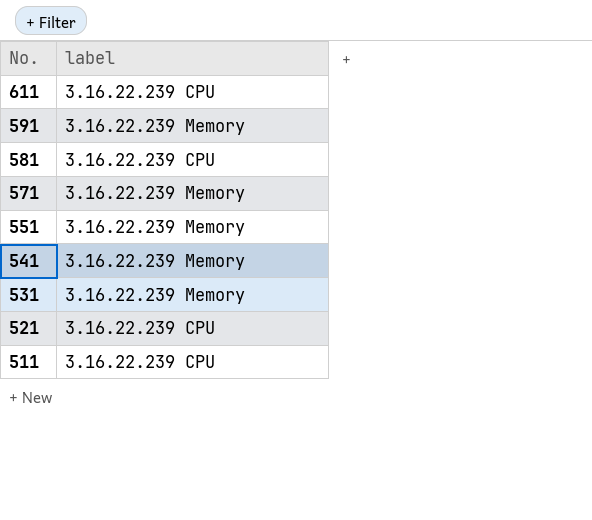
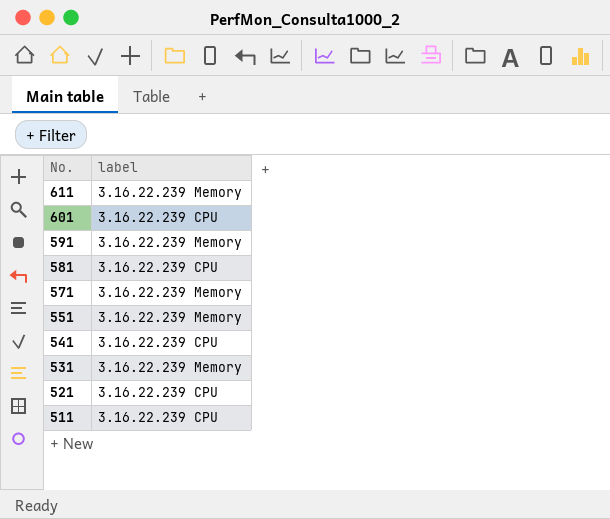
611 | label: 3.16.22.239 CPU -> 3.16.22.239 Memory
row 601: none -> 3.16.22.239 CPU
541 | label: 3.16.22.239 Memory -> 3.16.22.239 CPU

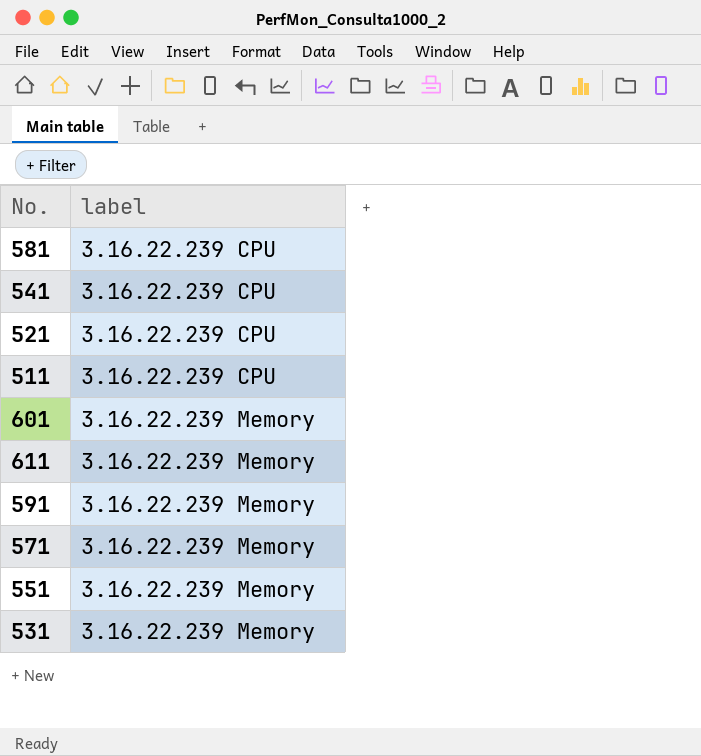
row order: No. descending -> label ascending
601 | label: 3.16.22.239 CPU -> 3.16.22.239 Memory

